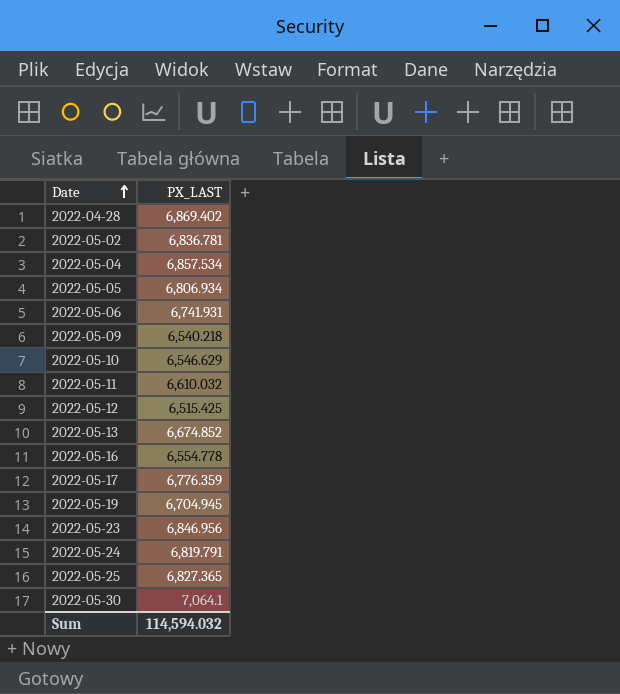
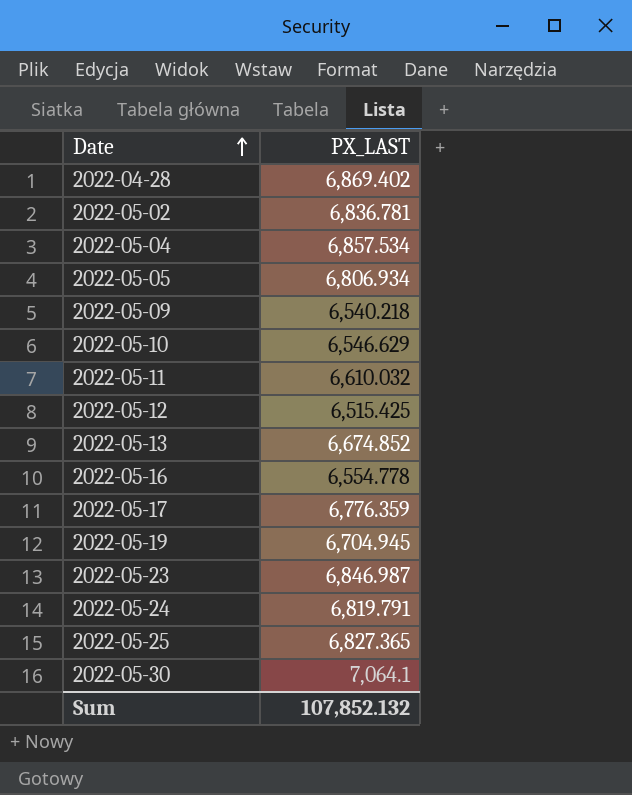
row 2022-05-06: 6,741.931 -> none
2022-05-23 | PX_LAST: 6,846.956 -> 6,846.987
Sum | PX_LAST: 114,594.032 -> 107,852.132

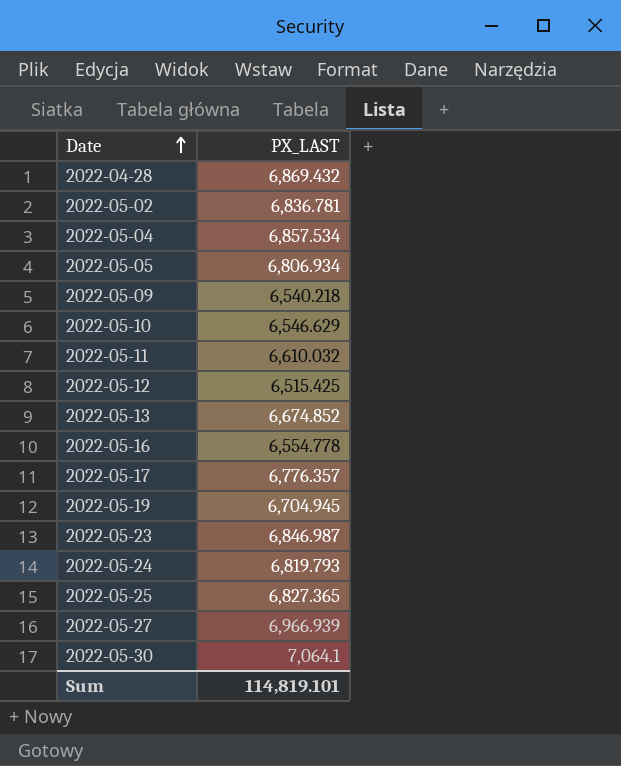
2022-04-28 | PX_LAST: 6,869.402 -> 6,869.432
2022-05-17 | PX_LAST: 6,776.359 -> 6,776.357
2022-05-24 | PX_LAST: 6,819.791 -> 6,819.793
row 2022-05-27: none -> 6,966.939
Sum | PX_LAST: 107,852.132 -> 114,819.101

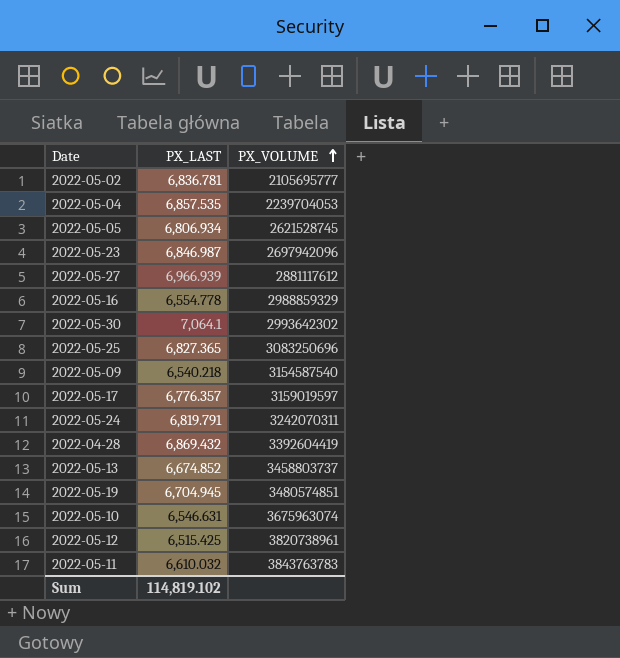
row order: Date ascending -> PX_VOLUME ascending
column PX_VOLUME | position: none -> 3
2022-05-04 | PX_LAST: 6,857.534 -> 6,857.535
2022-05-24 | PX_LAST: 6,819.793 -> 6,819.791
2022-05-10 | PX_LAST: 6,546.629 -> 6,546.631
Sum | PX_LAST: 114,819.101 -> 114,819.102

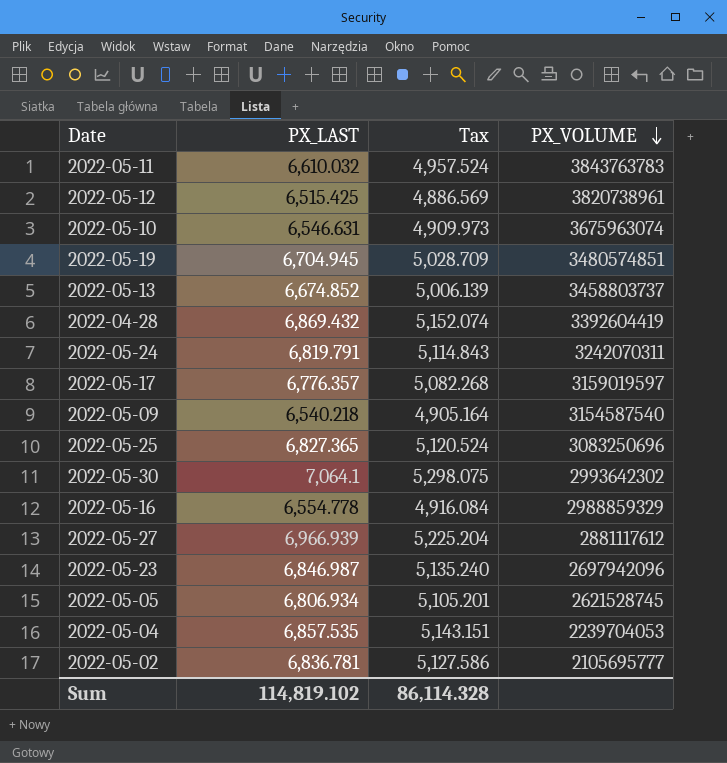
row order: PX_VOLUME ascending -> PX_VOLUME descending
column Tax | formula: none -> [PX_LAST] * 0.75

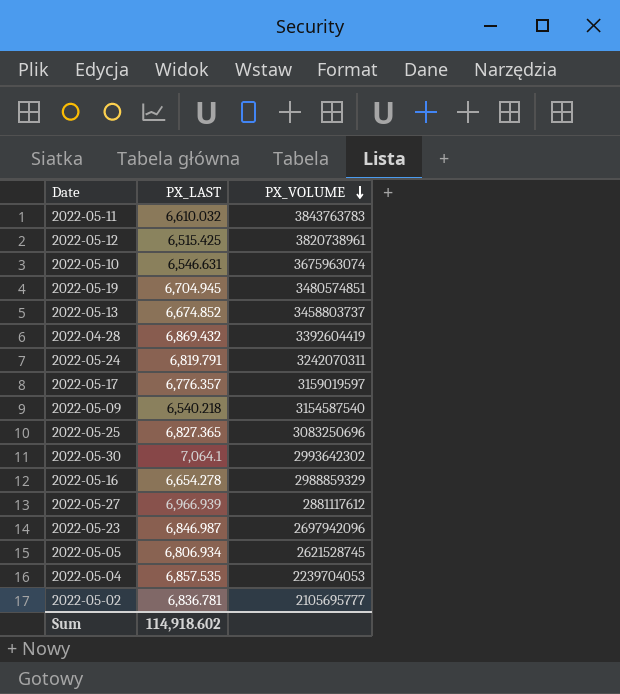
column Tax | formula: [PX_LAST] * 0.75 -> none
2022-05-16 | PX_LAST: 6,554.778 -> 6,654.278
Sum | PX_LAST: 114,819.102 -> 114,918.602

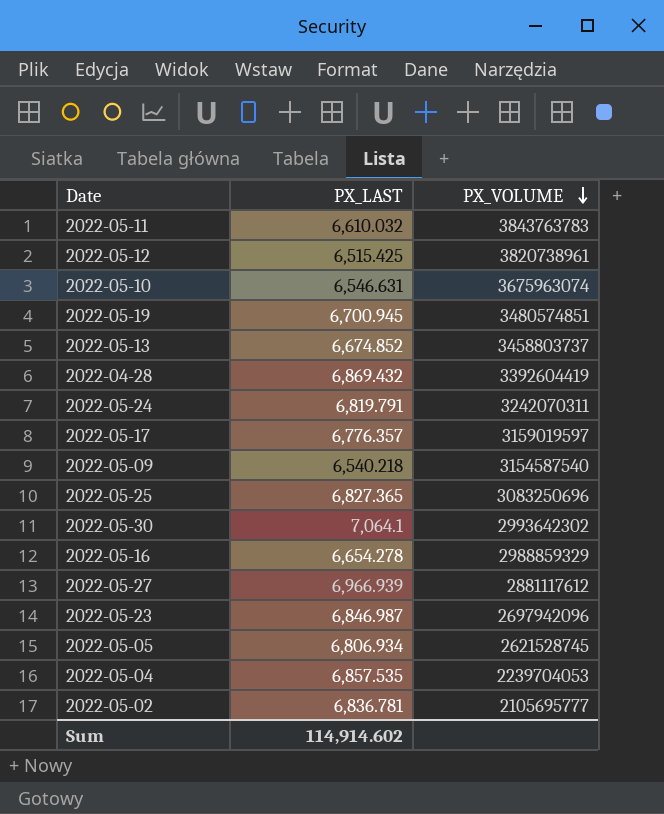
2022-05-19 | PX_LAST: 6,704.945 -> 6,700.945
Sum | PX_LAST: 114,918.602 -> 114,914.602

